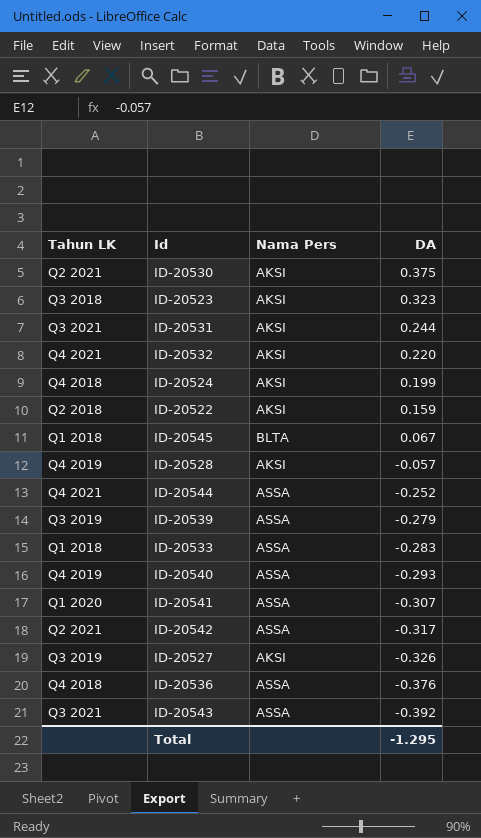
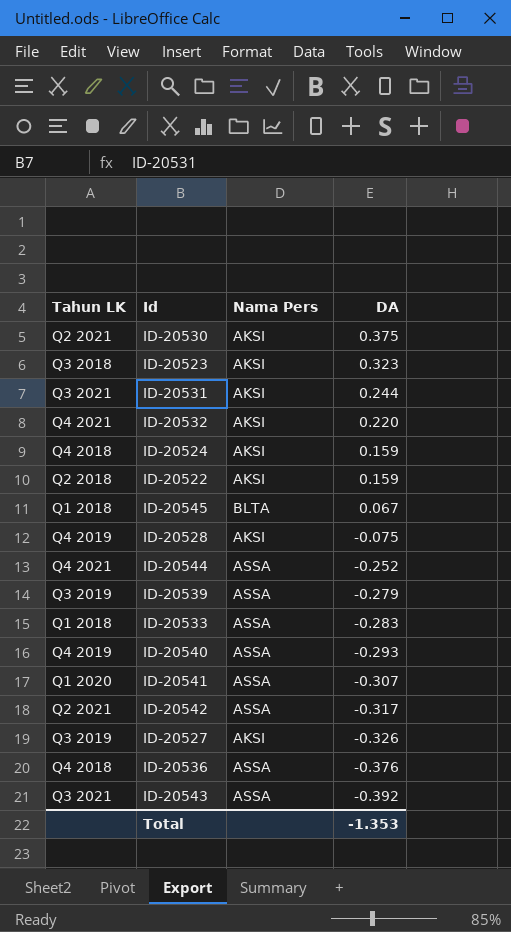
ID-20524 | DA: 0.199 -> 0.159
ID-20528 | DA: -0.057 -> -0.075
Total | DA: -1.295 -> -1.353

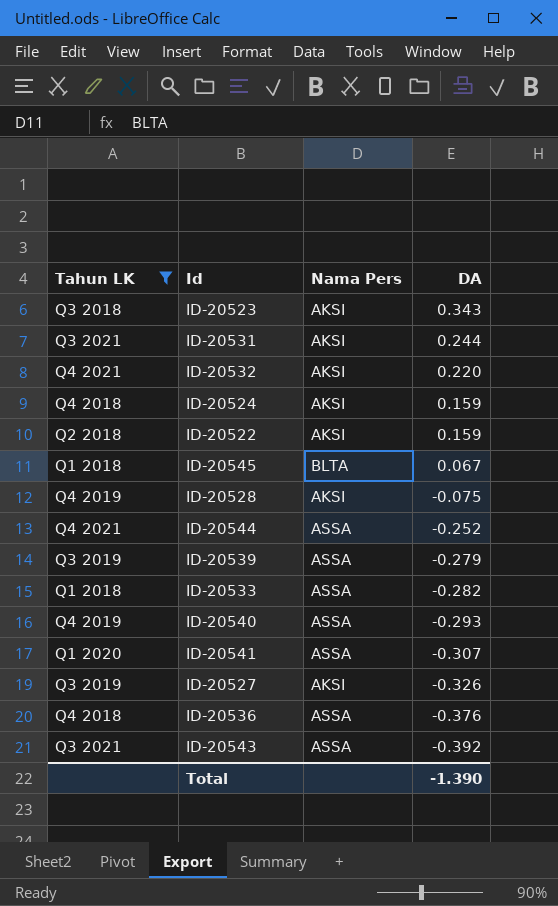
filter: none -> Tahun LK != Q2 2021
ID-20523 | DA: 0.323 -> 0.343
ID-20533 | DA: -0.283 -> -0.282
Total | DA: -1.353 -> -1.390

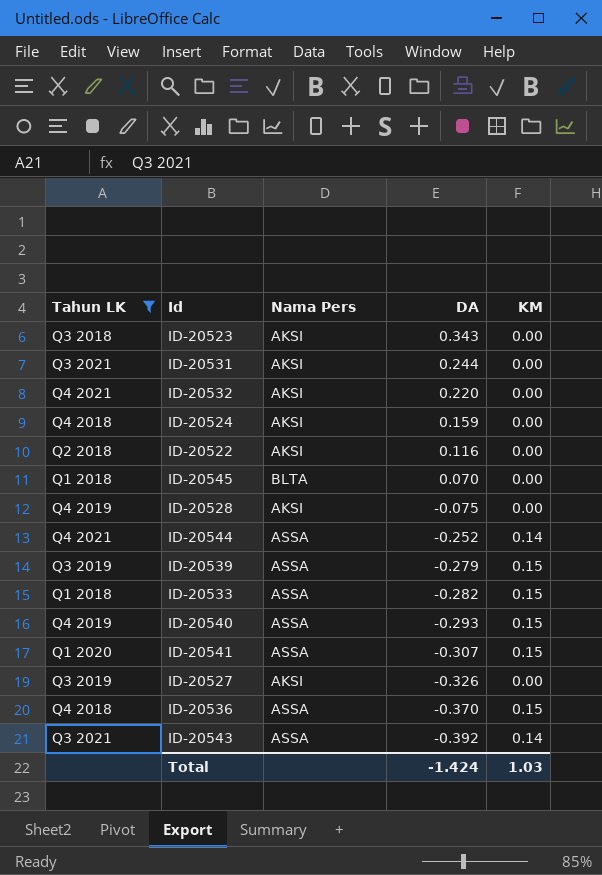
column KM | position: none -> 5
ID-20522 | DA: 0.159 -> 0.116
ID-20545 | DA: 0.067 -> 0.070
ID-20536 | DA: -0.376 -> -0.370
Total | DA: -1.390 -> -1.424

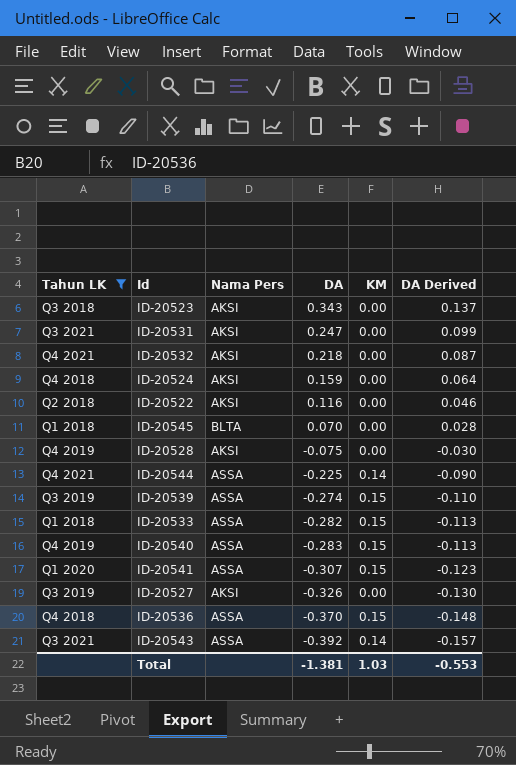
column DA Derived | formula: none -> [DA] * 0.4
ID-20531 | DA: 0.244 -> 0.247
ID-20532 | DA: 0.220 -> 0.218
ID-20544 | DA: -0.252 -> -0.225
ID-20539 | DA: -0.279 -> -0.274
ID-20540 | DA: -0.293 -> -0.283
Total | DA: -1.424 -> -1.381

